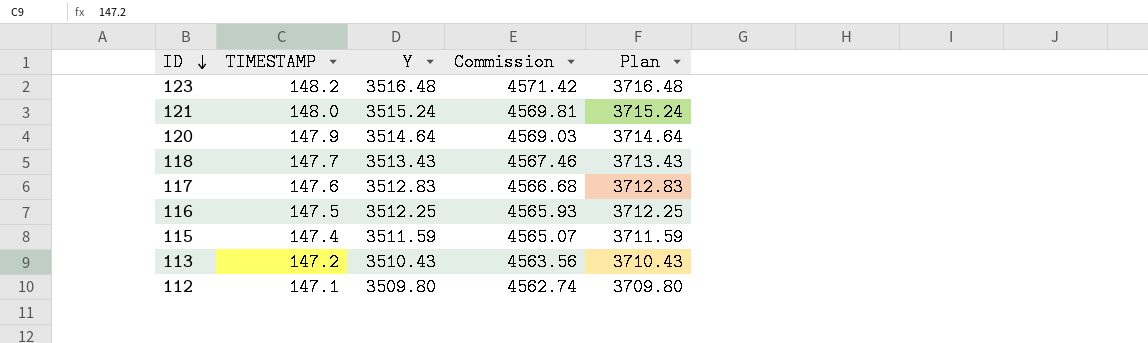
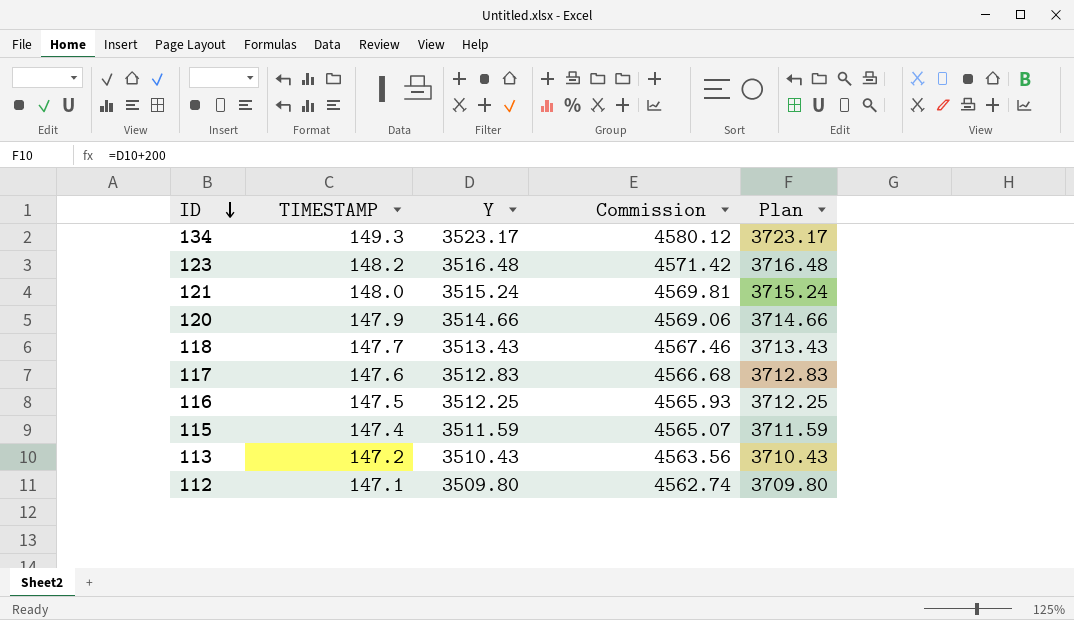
row 134: none -> 149.3 | 3523.17 | 4580.12 | 3723.17
120 | Y: 3514.64 -> 3514.66
120 | Commission: 4569.03 -> 4569.06
120 | Plan: 3714.64 -> 3714.66

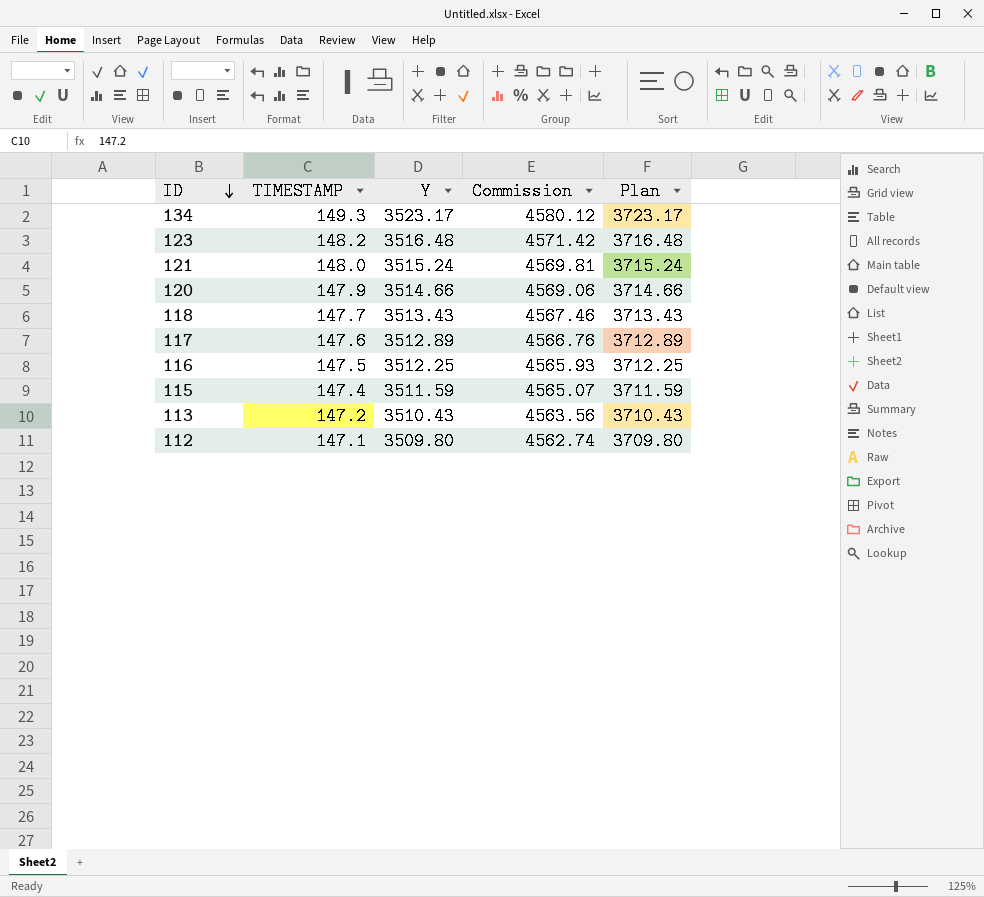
117 | Y: 3512.83 -> 3512.89
117 | Commission: 4566.68 -> 4566.76
117 | Plan: 3712.83 -> 3712.89

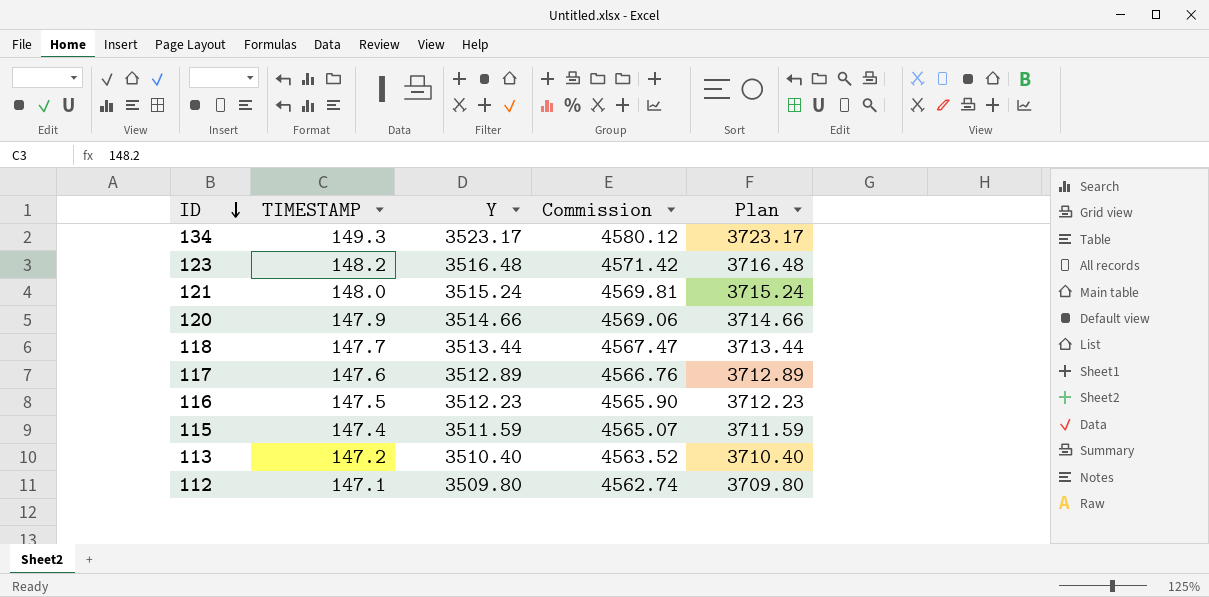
118 | Y: 3513.43 -> 3513.44
118 | Commission: 4567.46 -> 4567.47
118 | Plan: 3713.43 -> 3713.44
116 | Y: 3512.25 -> 3512.23
116 | Commission: 4565.93 -> 4565.90
116 | Plan: 3712.25 -> 3712.23
113 | Y: 3510.43 -> 3510.40
113 | Commission: 4563.56 -> 4563.52
113 | Plan: 3710.43 -> 3710.40

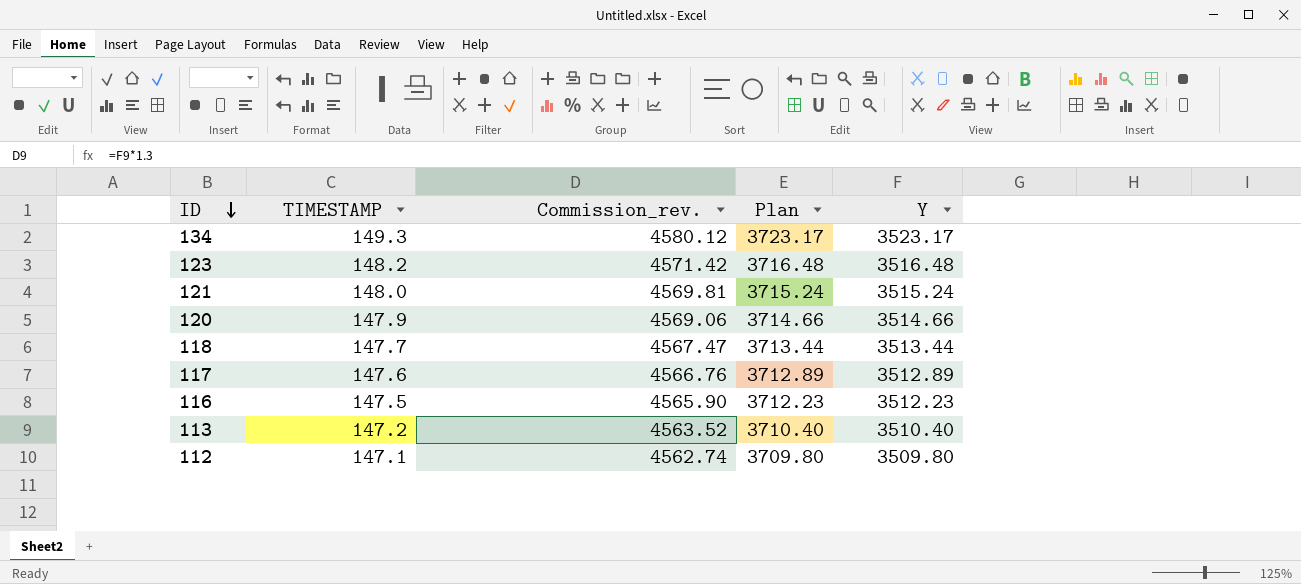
column name: Commission -> Commission_rev.
column Y | position: 3 -> 5
row 115: 147.4 | 3511.59 | 4565.07 | 3711.59 -> none

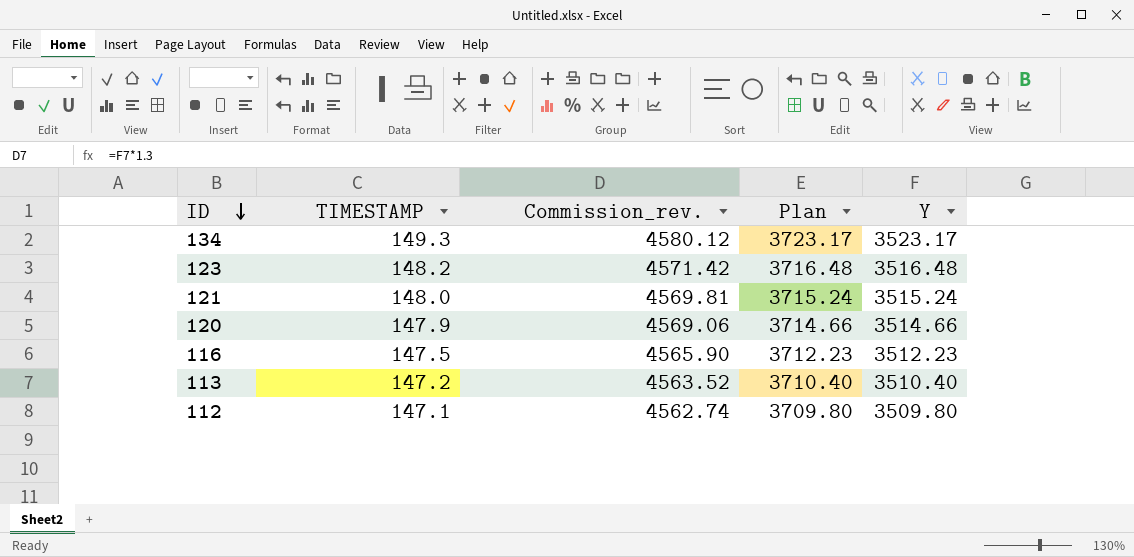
row 118: 147.7 | 4567.47 | 3713.44 | 3513.44 -> none
row 117: 147.6 | 4566.76 | 3712.89 | 3512.89 -> none

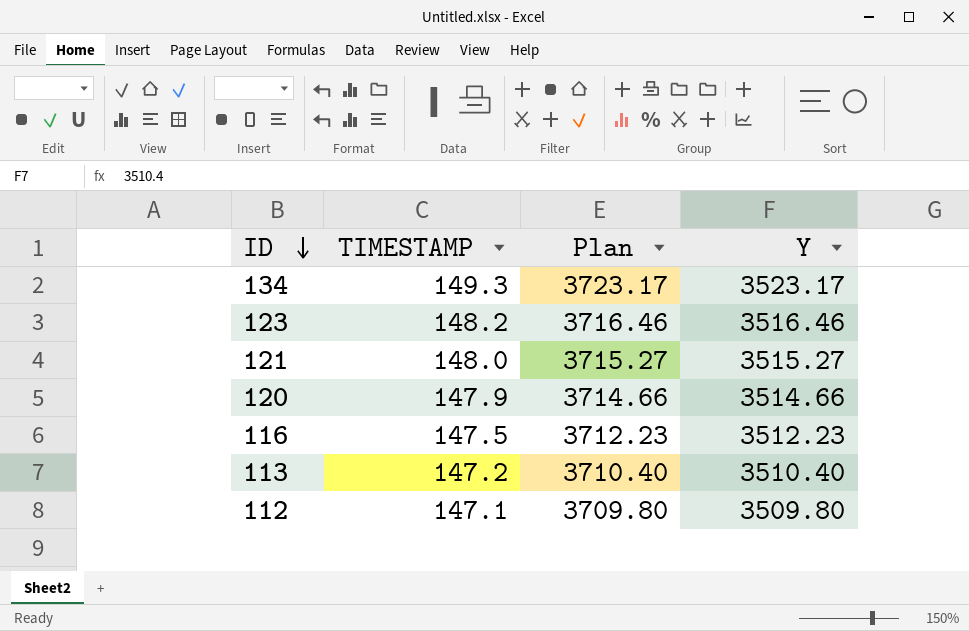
column Commission_rev. | formula: [Y] * 1.3 -> none
123 | Plan: 3716.48 -> 3716.46
123 | Y: 3516.48 -> 3516.46
121 | Plan: 3715.24 -> 3715.27
121 | Y: 3515.24 -> 3515.27

